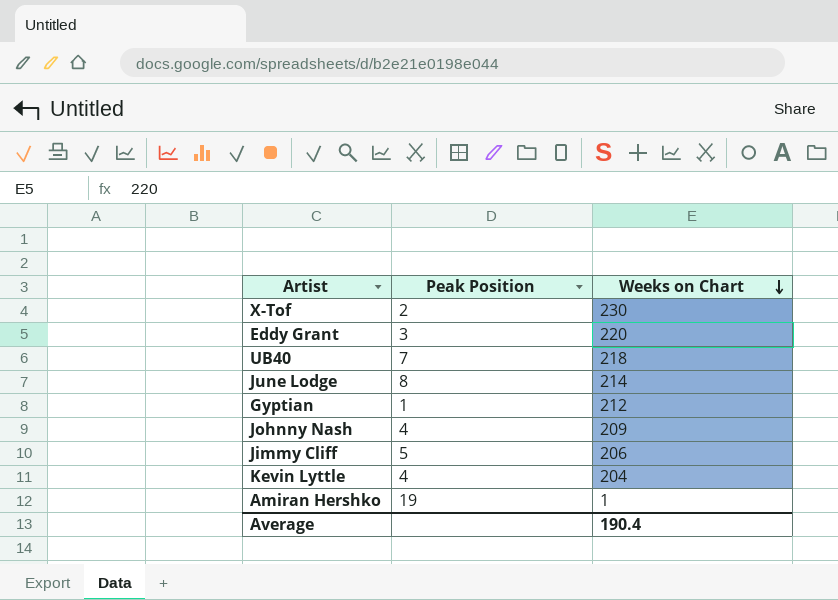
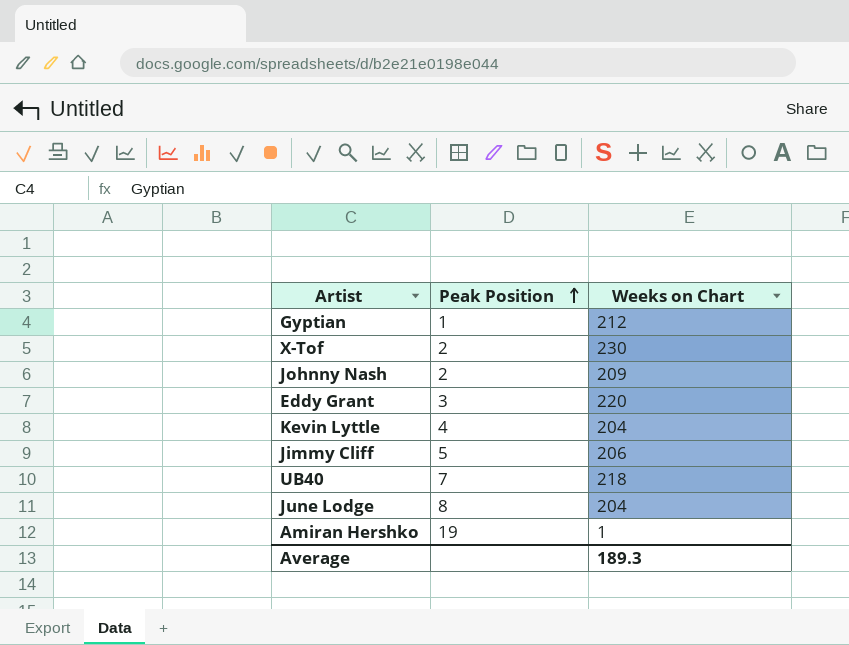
row order: Weeks on Chart descending -> Peak Position ascending
Johnny Nash | Peak Position: 4 -> 2
June Lodge | Weeks on Chart: 214 -> 204
Average | Weeks on Chart: 190.4 -> 189.3

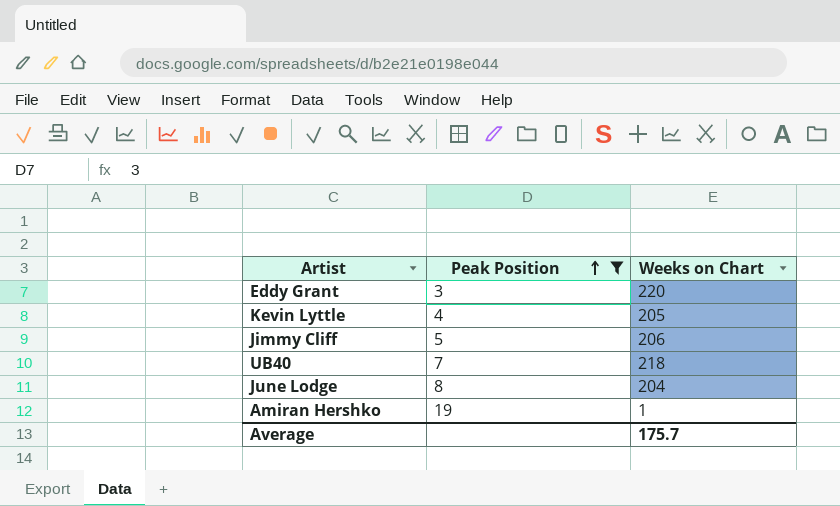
filter: none -> Peak Position >= 3
Kevin Lyttle | Weeks on Chart: 204 -> 205
Average | Weeks on Chart: 189.3 -> 175.7

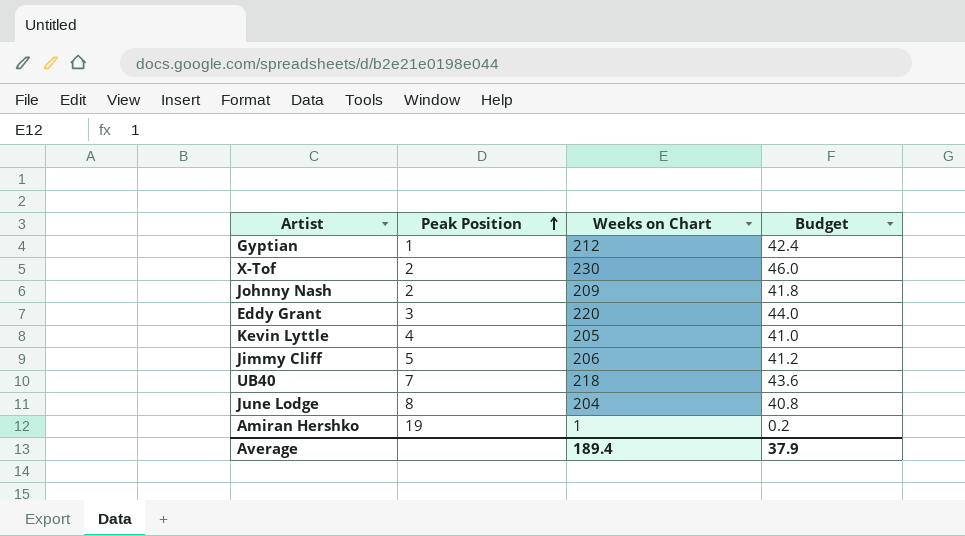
filter: Peak Position >= 3 -> none
column Budget | formula: none -> [Weeks on Chart] * 0.2
Average | Weeks on Chart: 175.7 -> 189.4

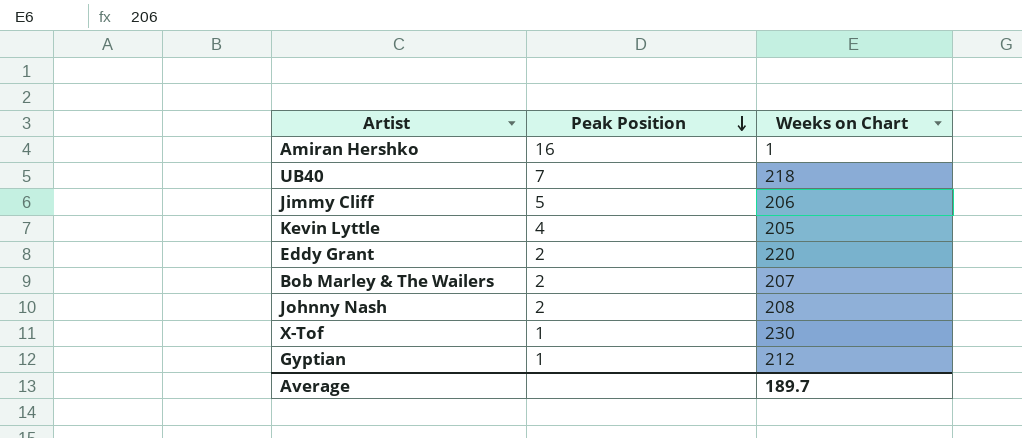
row order: Peak Position ascending -> Peak Position descending
column Budget | formula: [Weeks on Chart] * 0.2 -> none
row June Lodge: 8 | 204 | 40.8 -> none
Amiran Hershko | Peak Position: 19 -> 16
Eddy Grant | Peak Position: 3 -> 2
row Bob Marley & The Wailers: none -> 2 | 207
Johnny Nash | Weeks on Chart: 209 -> 208
X-Tof | Peak Position: 2 -> 1
Average | Weeks on Chart: 189.4 -> 189.7

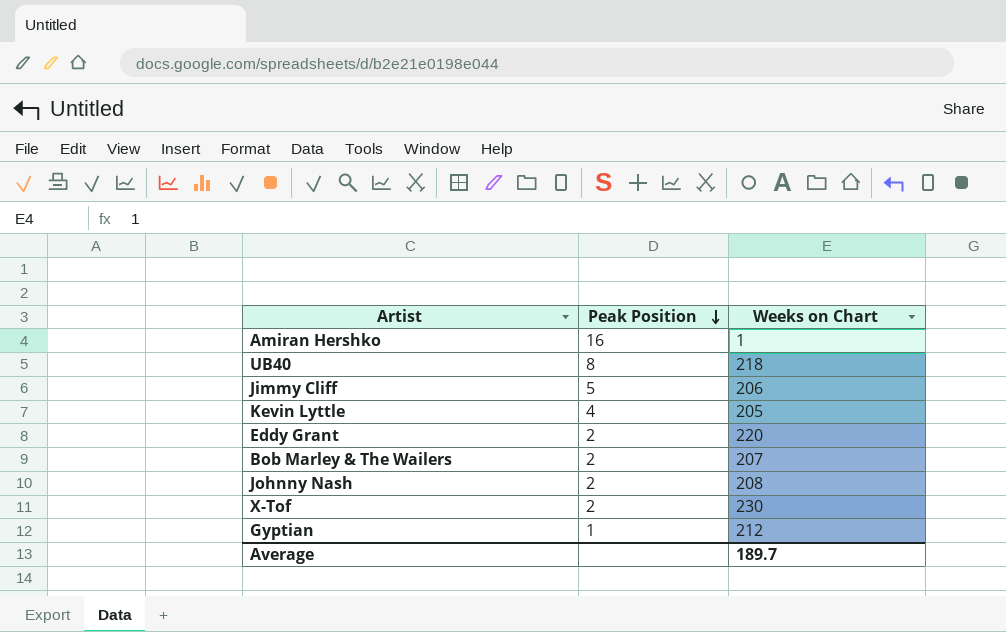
UB40 | Peak Position: 7 -> 8
X-Tof | Peak Position: 1 -> 2

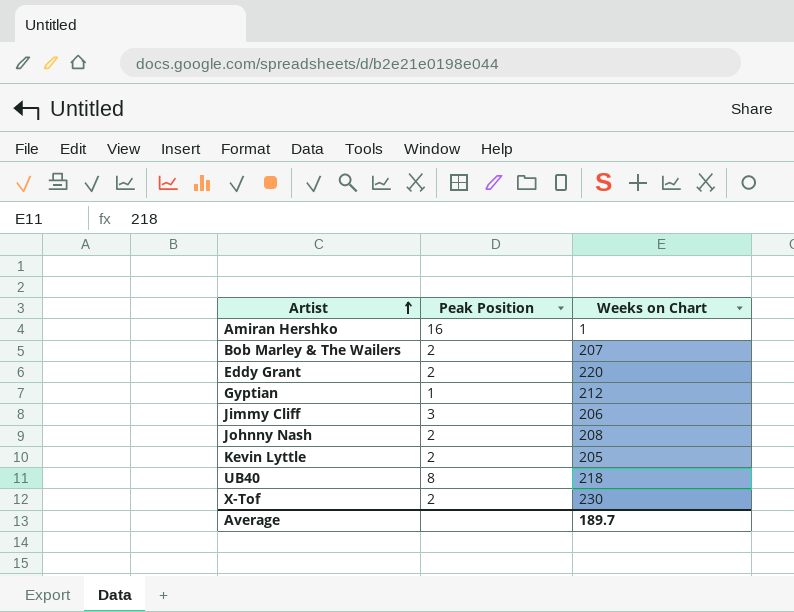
row order: Peak Position descending -> Artist ascending
Jimmy Cliff | Peak Position: 5 -> 3
Kevin Lyttle | Peak Position: 4 -> 2

